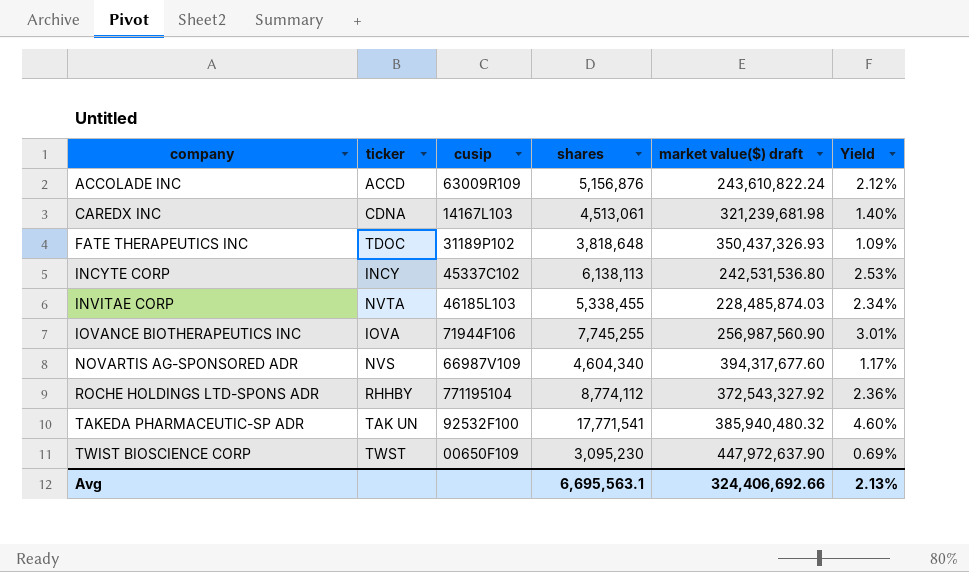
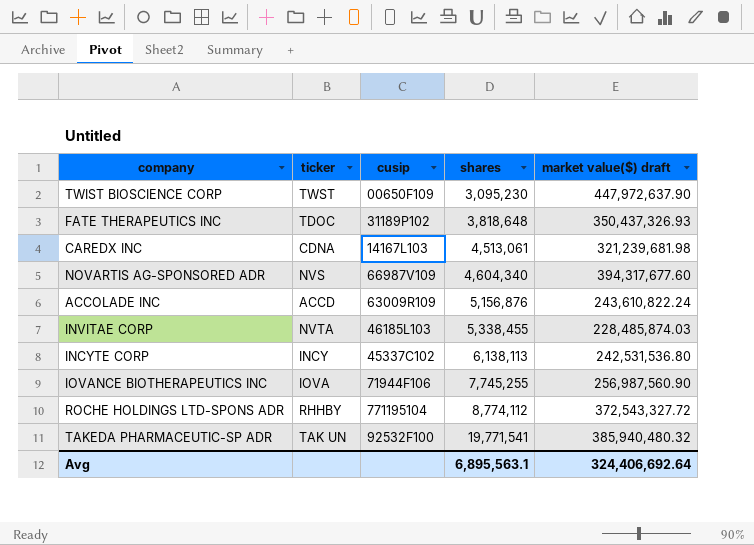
row order: company ascending -> shares ascending
column Yield | formula: [shares] / [market value($) draft] -> none
ROCHE HOLDINGS LTD-SPONS ADR | market value($) draft: 372,543,327.92 -> 372,543,327.72
TAKEDA PHARMACEUTIC-SP ADR | shares: 17,771,541 -> 19,771,541
Avg | shares: 6,695,563.1 -> 6,895,563.1
Avg | market value($) draft: 324,406,692.66 -> 324,406,692.64

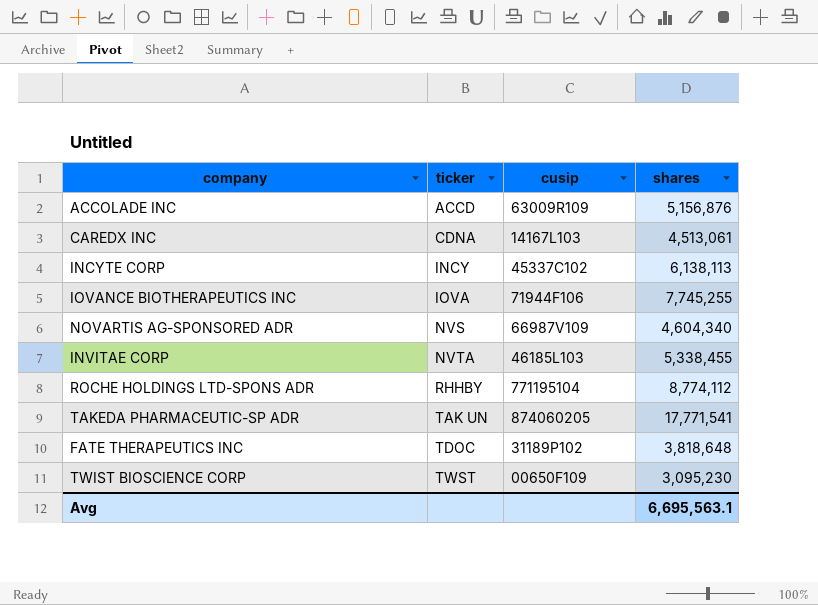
row order: shares ascending -> ticker ascending
column market value($) draft | position: 5 -> none
TAKEDA PHARMACEUTIC-SP ADR | cusip: 92532F100 -> 874060205
TAKEDA PHARMACEUTIC-SP ADR | shares: 19,771,541 -> 17,771,541
Avg | shares: 6,895,563.1 -> 6,695,563.1

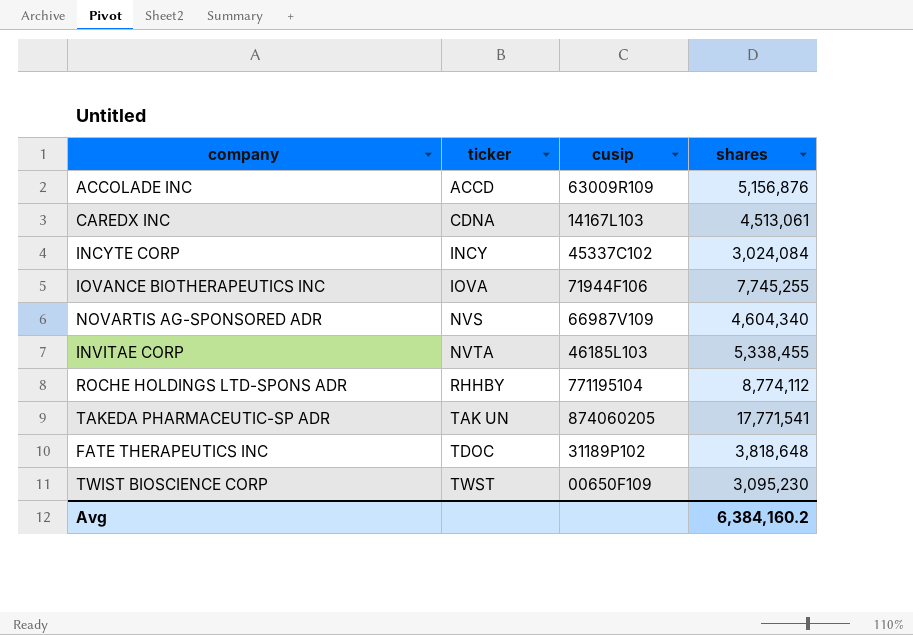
INCYTE CORP | shares: 6,138,113 -> 3,024,084
Avg | shares: 6,695,563.1 -> 6,384,160.2

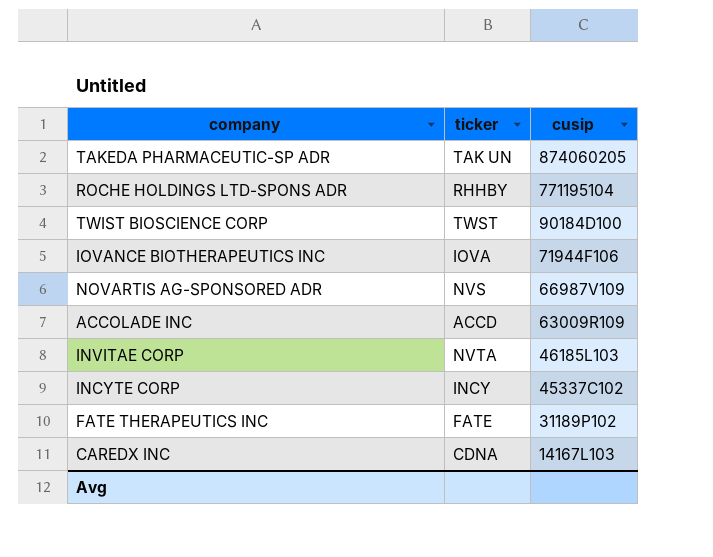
row order: ticker ascending -> cusip descending
column shares | position: 4 -> none
TWIST BIOSCIENCE CORP | cusip: 00650F109 -> 90184D100
FATE THERAPEUTICS INC | ticker: TDOC -> FATE

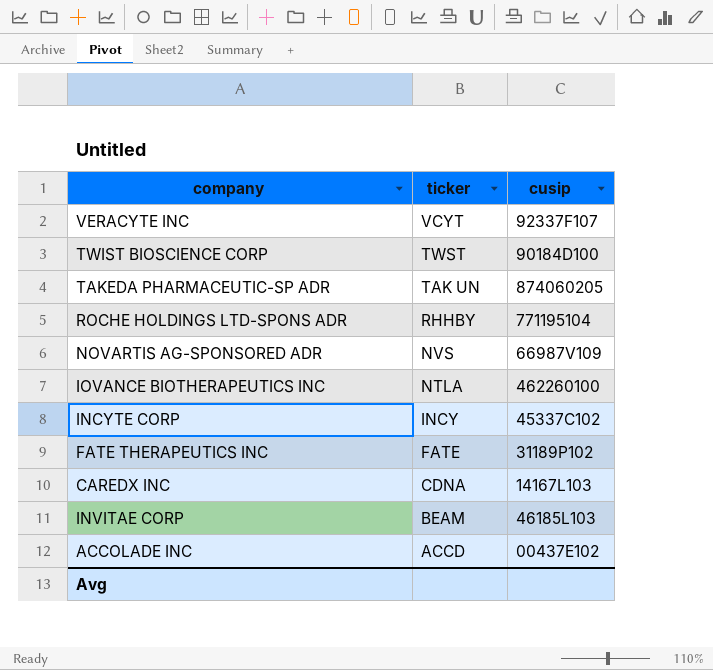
row order: cusip descending -> ticker descending
row VERACYTE INC: none -> VCYT | 92337F107
IOVANCE BIOTHERAPEUTICS INC | ticker: IOVA -> NTLA
IOVANCE BIOTHERAPEUTICS INC | cusip: 71944F106 -> 462260100
INVITAE CORP | ticker: NVTA -> BEAM
ACCOLADE INC | cusip: 63009R109 -> 00437E102

